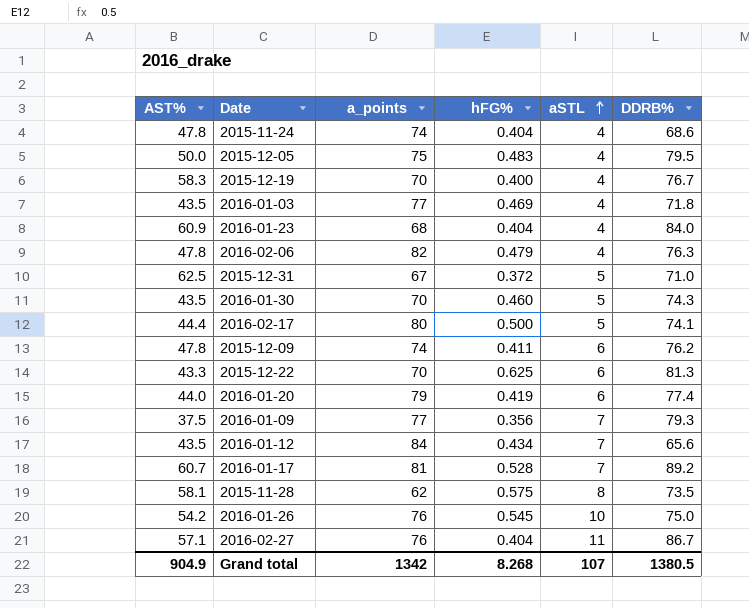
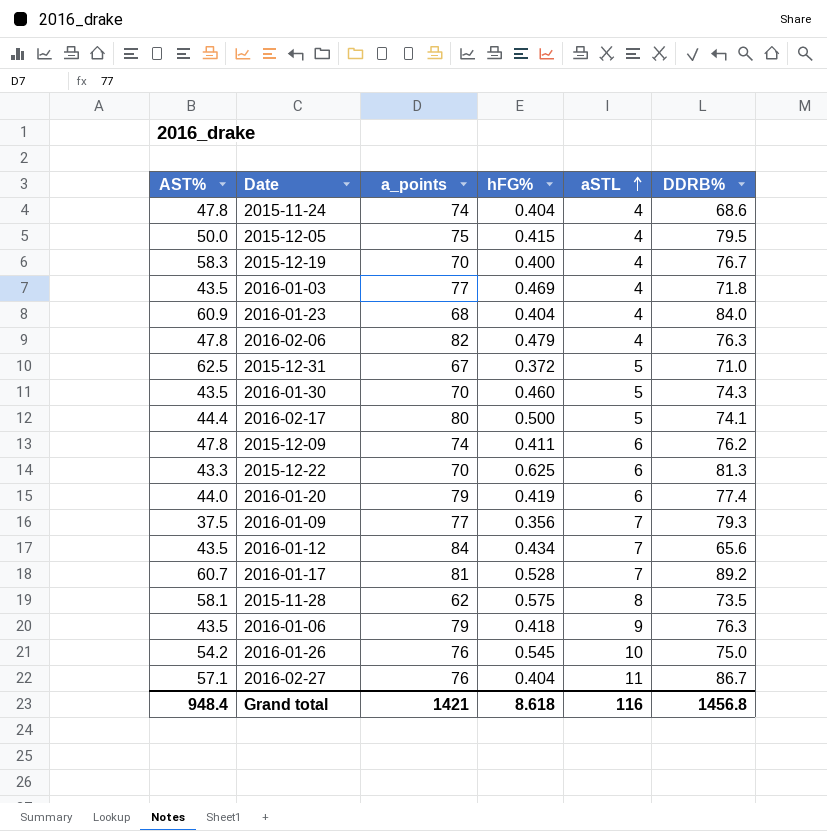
2015-12-05 | hFG%: 0.483 -> 0.415
row 2016-01-06: none -> 43.5 | 79 | 0.418 | 9 | 76.3
Grand total | AST%: 904.9 -> 948.4
Grand total | a_points: 1342 -> 1421
Grand total | hFG%: 8.268 -> 8.618
Grand total | aSTL: 107 -> 116
Grand total | DDRB%: 1380.5 -> 1456.8

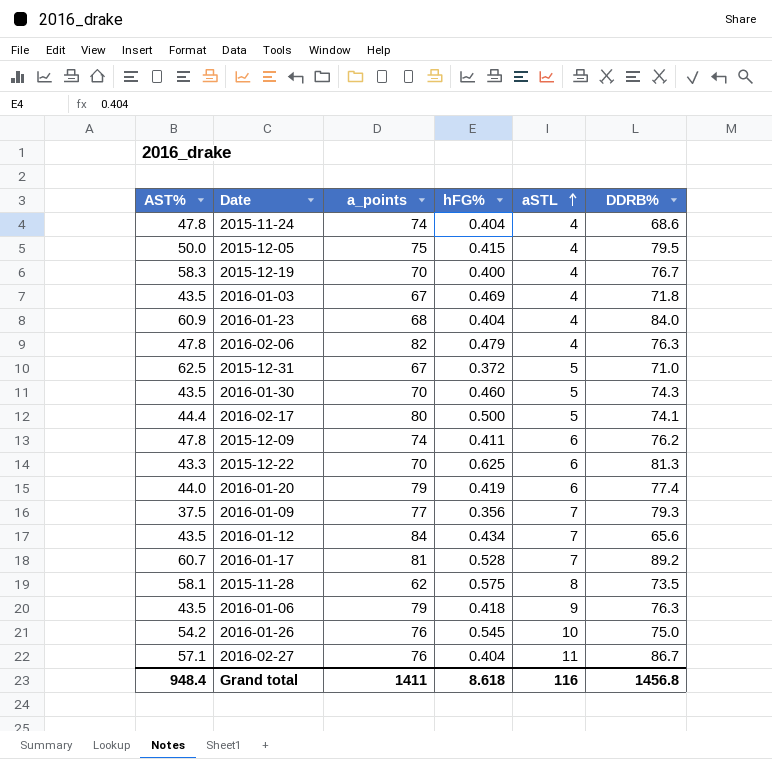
2016-01-03 | a_points: 77 -> 67
Grand total | a_points: 1421 -> 1411

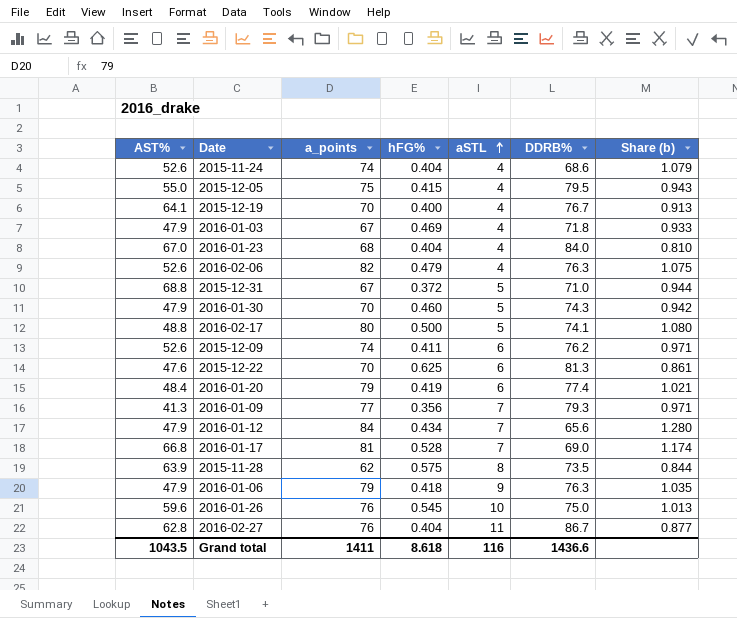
column Share (b) | formula: none -> [a_points] / [DDRB%]
2015-11-24 | AST%: 47.8 -> 52.6
2015-12-05 | AST%: 50.0 -> 55.0
2015-12-19 | AST%: 58.3 -> 64.1
2016-01-03 | AST%: 43.5 -> 47.9
2016-01-23 | AST%: 60.9 -> 67.0
2016-02-06 | AST%: 47.8 -> 52.6
2015-12-31 | AST%: 62.5 -> 68.8
2016-01-30 | AST%: 43.5 -> 47.9
2016-02-17 | AST%: 44.4 -> 48.8
2015-12-09 | AST%: 47.8 -> 52.6
2015-12-22 | AST%: 43.3 -> 47.6
2016-01-20 | AST%: 44.0 -> 48.4
2016-01-09 | AST%: 37.5 -> 41.3
2016-01-12 | AST%: 43.5 -> 47.9
2016-01-17 | AST%: 60.7 -> 66.8
2016-01-17 | DDRB%: 89.2 -> 69.0
2015-11-28 | AST%: 58.1 -> 63.9
2016-01-06 | AST%: 43.5 -> 47.9
2016-01-26 | AST%: 54.2 -> 59.6
2016-02-27 | AST%: 57.1 -> 62.8
Grand total | AST%: 948.4 -> 1043.5
Grand total | DDRB%: 1456.8 -> 1436.6

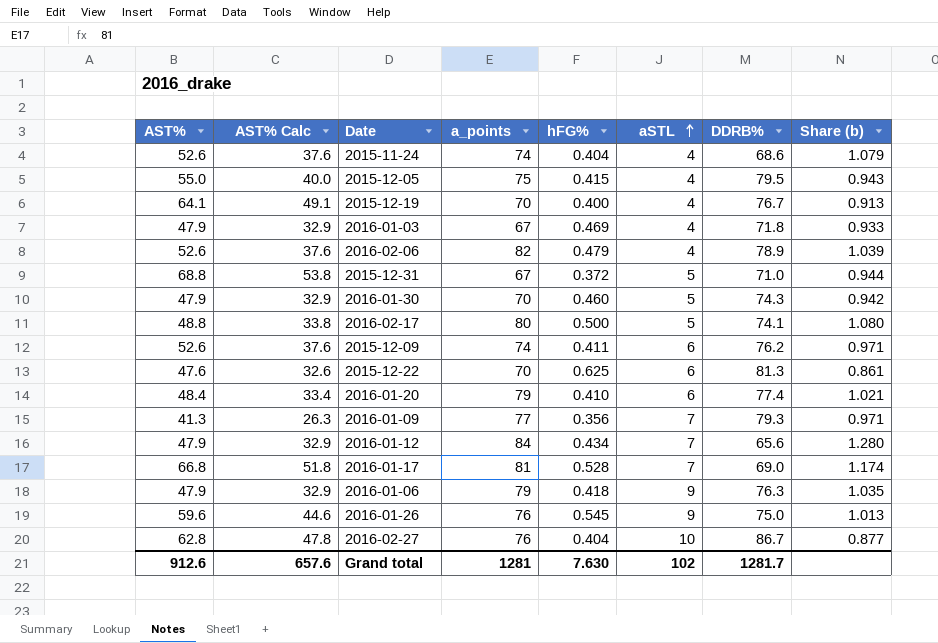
column AST% Calc | formula: none -> [AST%] - 15
row 2016-01-23: 67.0 | 68 | 0.404 | 4 | 84.0 | 0.810 -> none
row 2015-11-28: 63.9 | 62 | 0.575 | 8 | 73.5 | 0.844 -> none
2016-02-06 | DDRB%: 76.3 -> 78.9
2016-02-06 | Share (b): 1.075 -> 1.039
2016-01-20 | hFG%: 0.419 -> 0.410
2016-01-26 | aSTL: 10 -> 9
2016-02-27 | aSTL: 11 -> 10
Grand total | AST%: 1043.5 -> 912.6
Grand total | a_points: 1411 -> 1281
Grand total | hFG%: 8.618 -> 7.630
Grand total | aSTL: 116 -> 102
Grand total | DDRB%: 1436.6 -> 1281.7

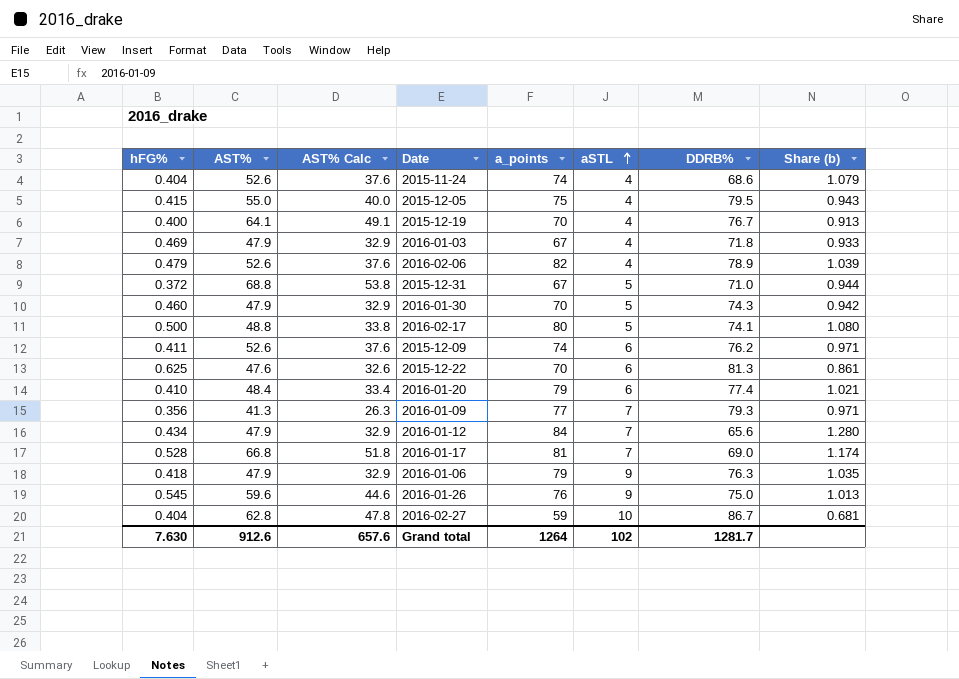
column hFG% | position: 5 -> 1
2016-02-27 | a_points: 76 -> 59
2016-02-27 | Share (b): 0.877 -> 0.681
Grand total | a_points: 1281 -> 1264

